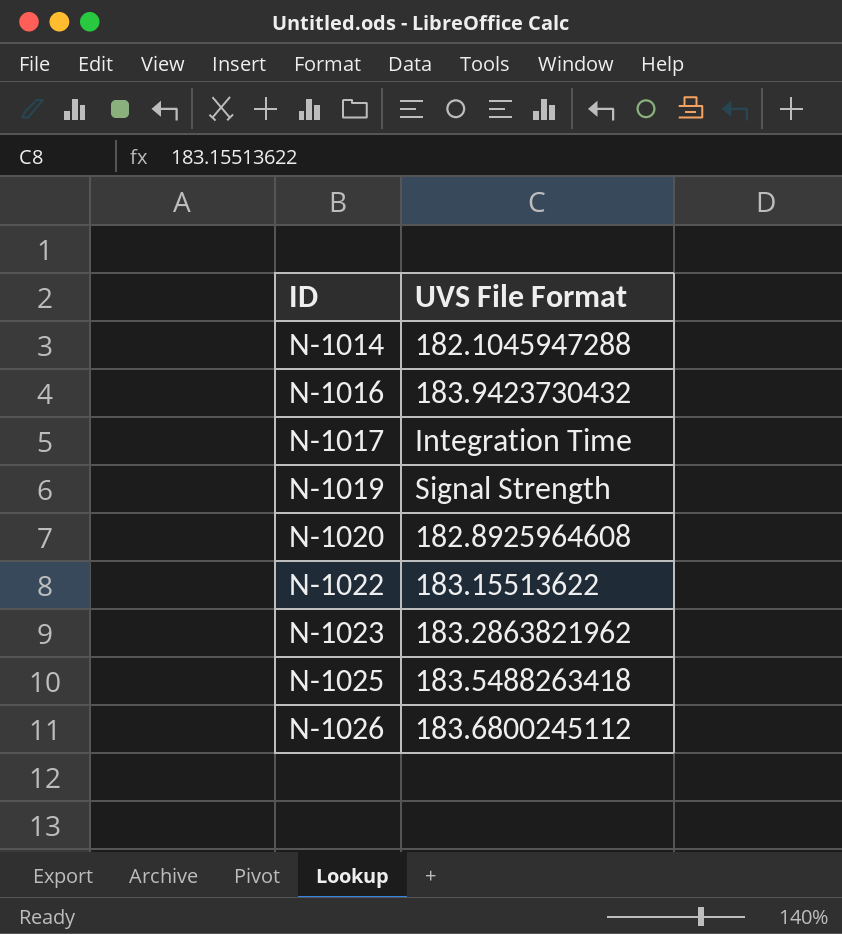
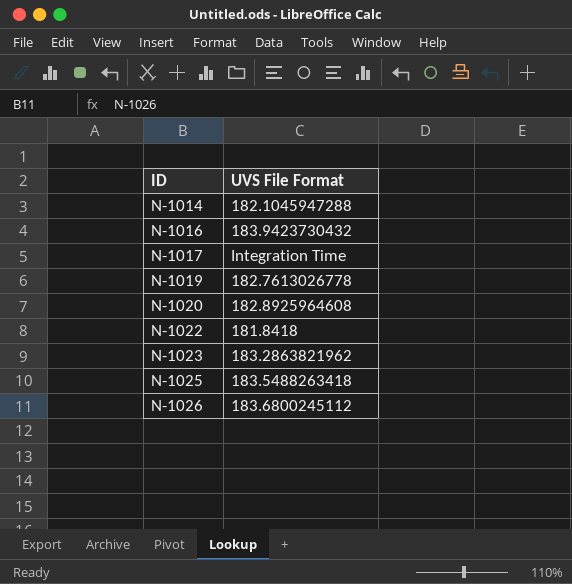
N-1019 | UVS File Format: Signal Strength -> 182.7613026778
N-1022 | UVS File Format: 183.15513622 -> 181.8418

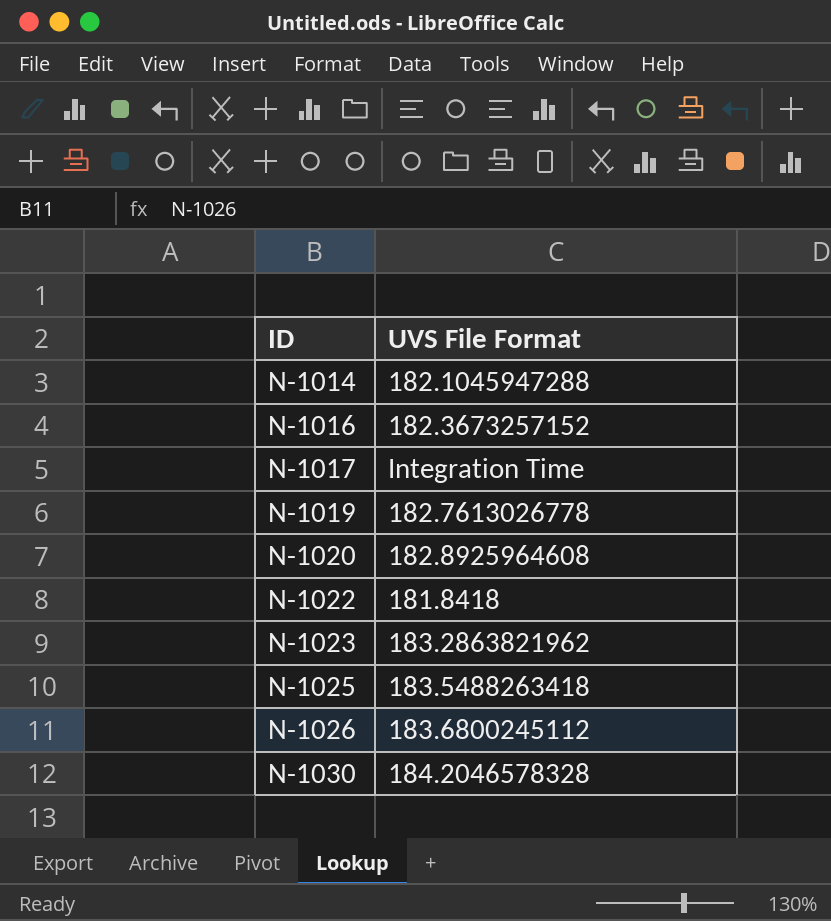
N-1016 | UVS File Format: 183.9423730432 -> 182.3673257152
row N-1030: none -> 184.2046578328

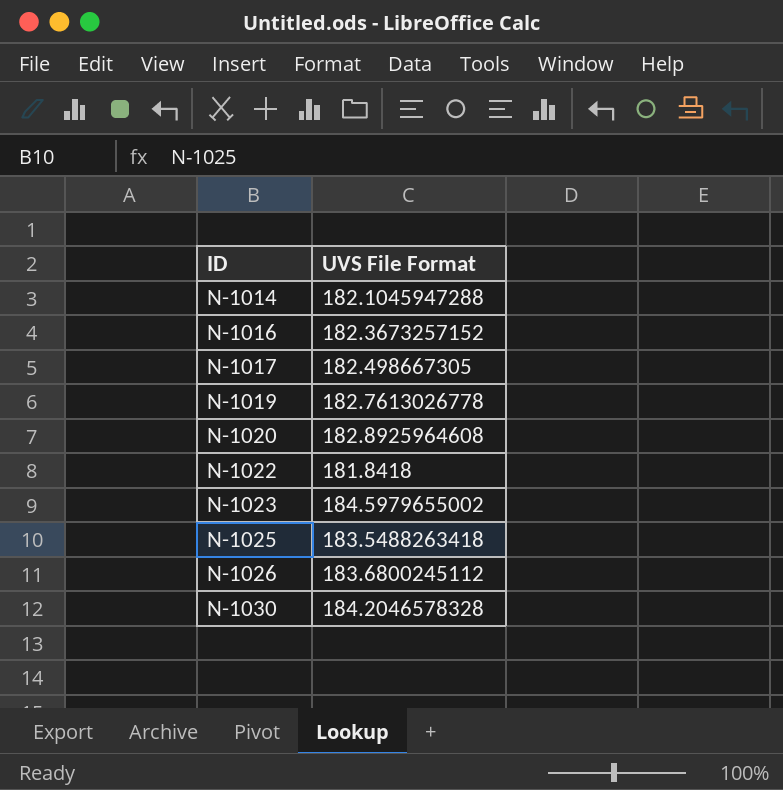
N-1017 | UVS File Format: Integration Time -> 182.498667305
N-1023 | UVS File Format: 183.2863821962 -> 184.5979655002

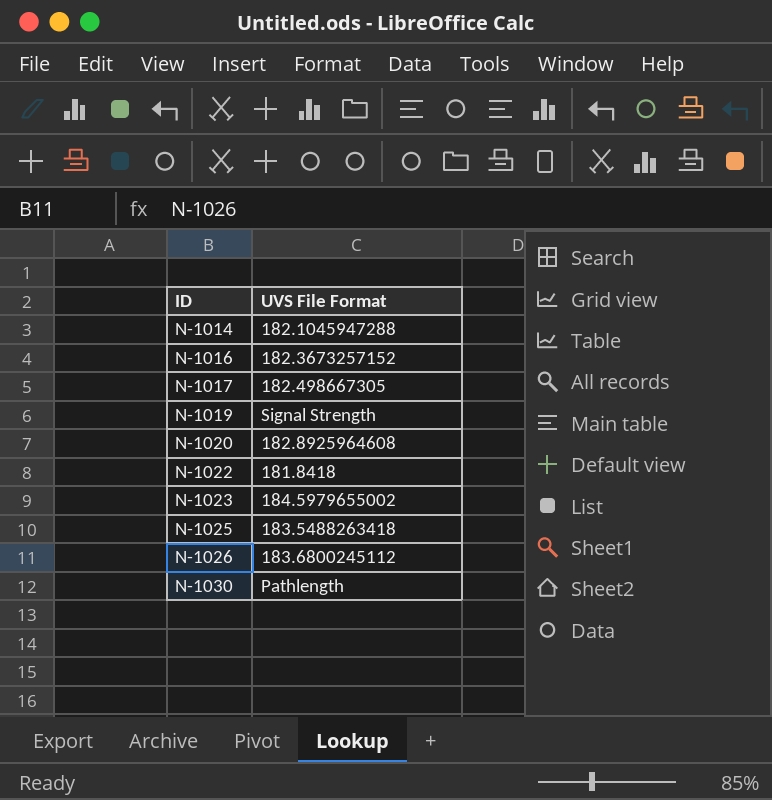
N-1019 | UVS File Format: 182.7613026778 -> Signal Strength
N-1030 | UVS File Format: 184.2046578328 -> Pathlength

